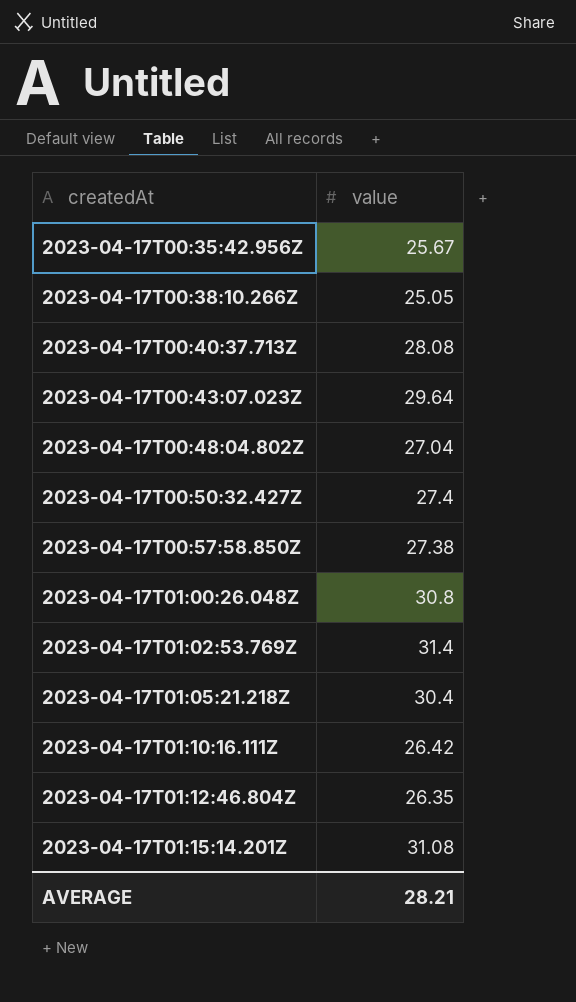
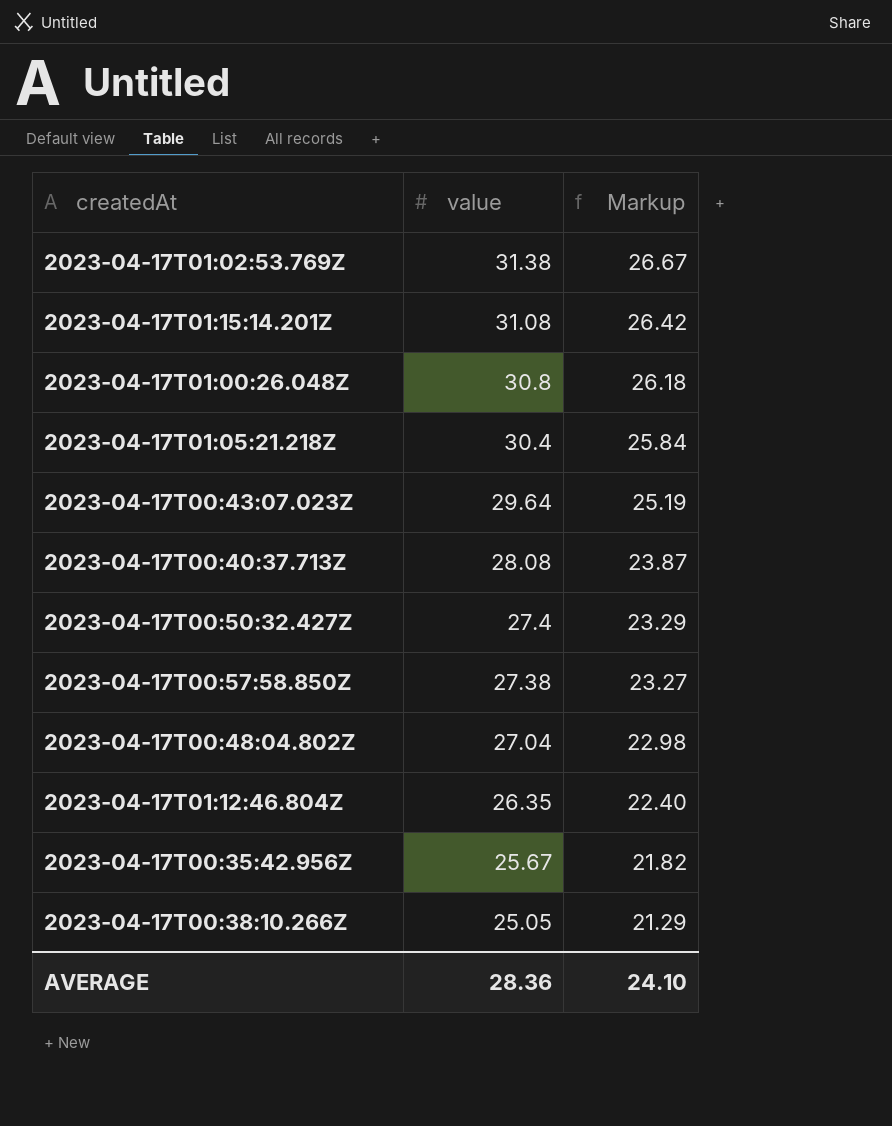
row order: createdAt ascending -> value descending
column Markup | formula: none -> [value] * 0.85
row 2023-04-17T01:10:16.111Z: 26.42 -> none
2023-04-17T01:02:53.769Z | value: 31.4 -> 31.38
AVERAGE | value: 28.21 -> 28.36

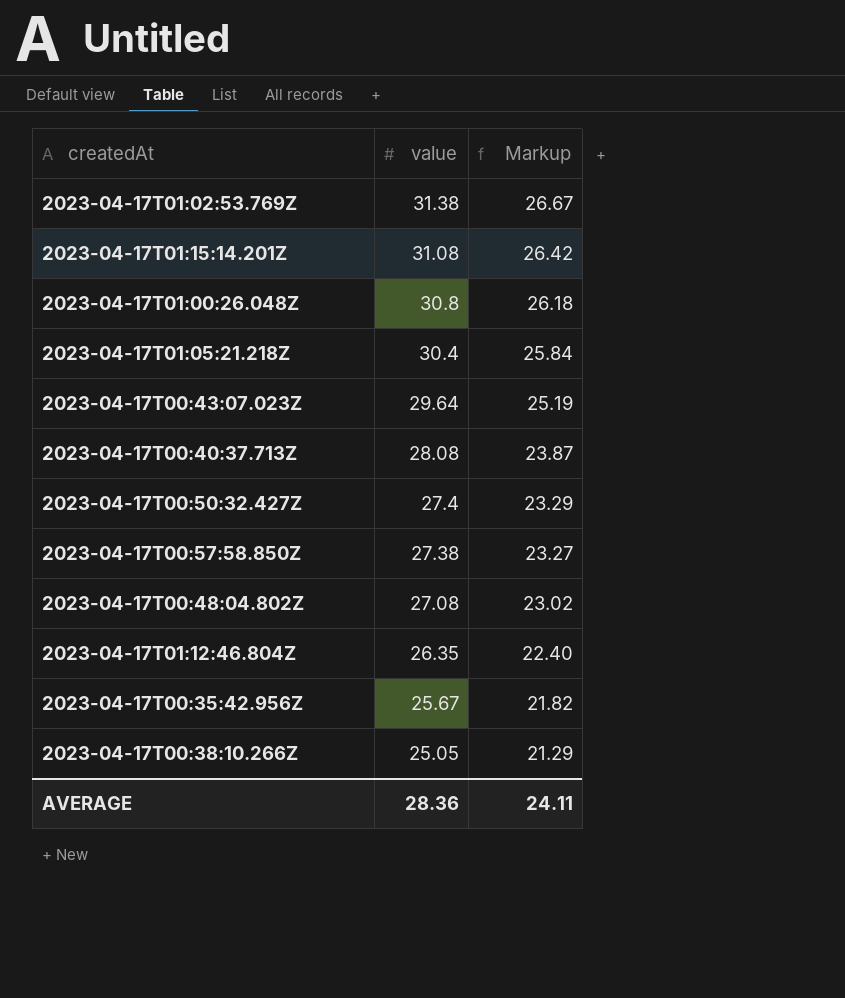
2023-04-17T00:48:04.802Z | value: 27.04 -> 27.08
2023-04-17T00:48:04.802Z | Markup: 22.98 -> 23.02
AVERAGE | Markup: 24.10 -> 24.11

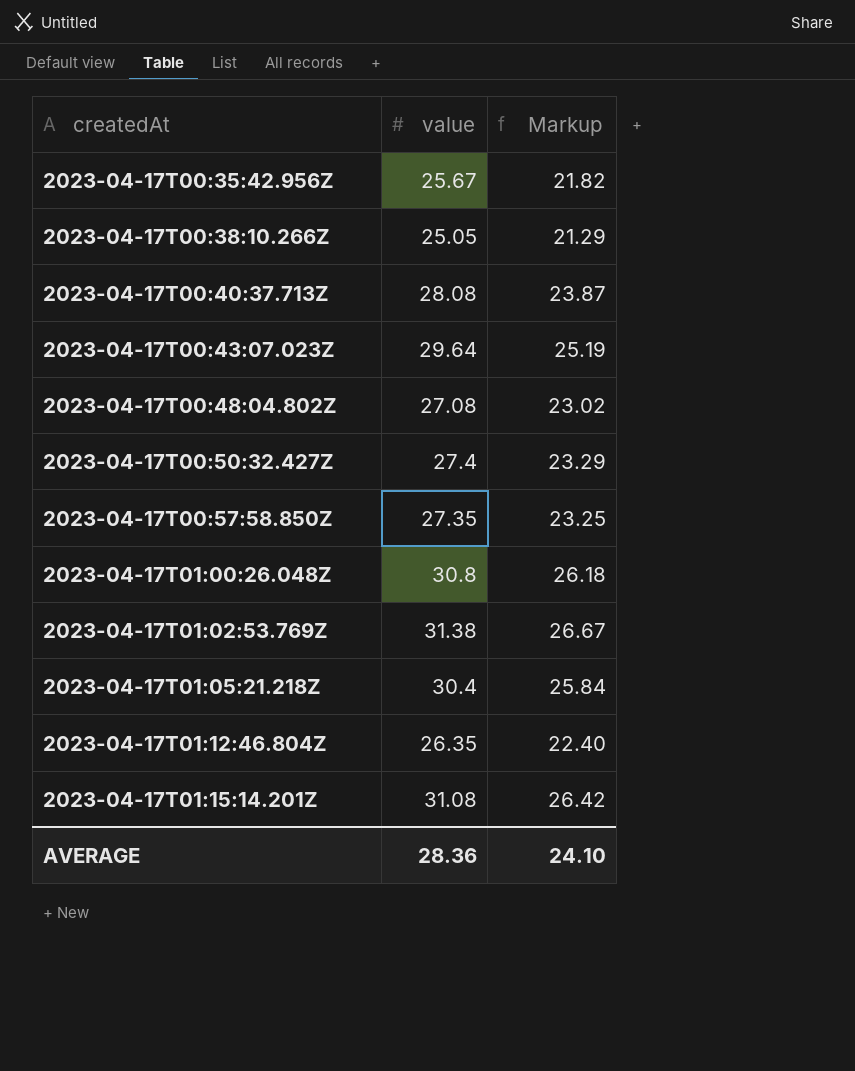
row order: value descending -> createdAt ascending
2023-04-17T00:57:58.850Z | value: 27.38 -> 27.35
2023-04-17T00:57:58.850Z | Markup: 23.27 -> 23.25
AVERAGE | Markup: 24.11 -> 24.10

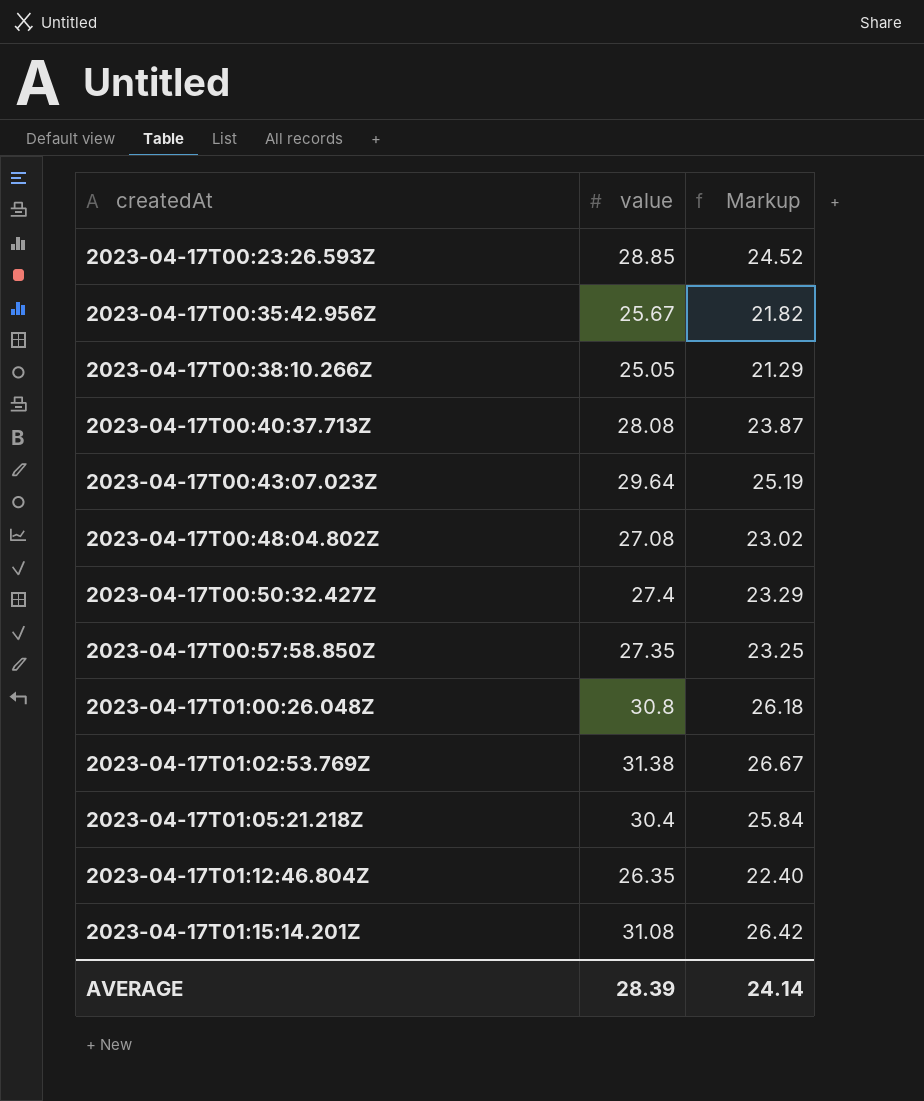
row 2023-04-17T00:23:26.593Z: none -> 28.85 | 24.52
AVERAGE | value: 28.36 -> 28.39
AVERAGE | Markup: 24.10 -> 24.14

